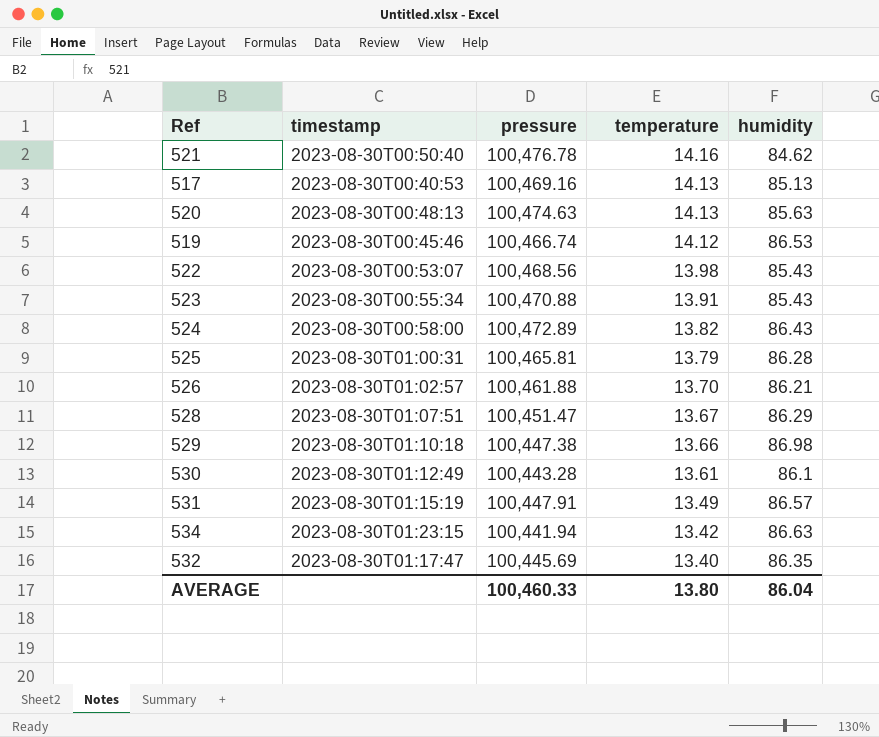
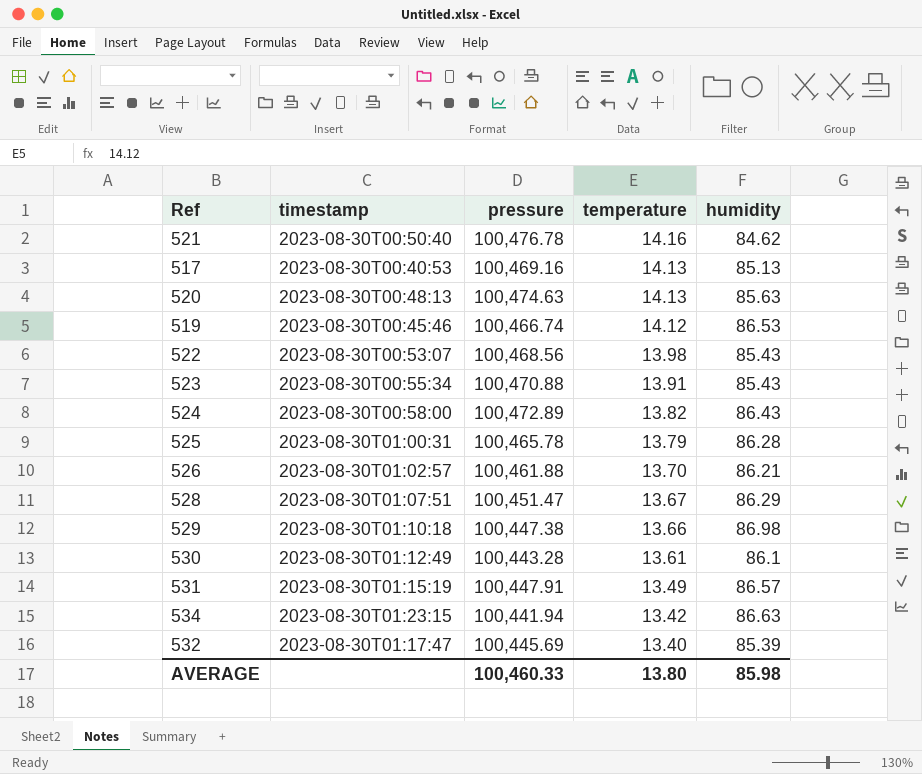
525 | pressure: 100,465.81 -> 100,465.78
532 | humidity: 86.35 -> 85.39
AVERAGE | humidity: 86.04 -> 85.98

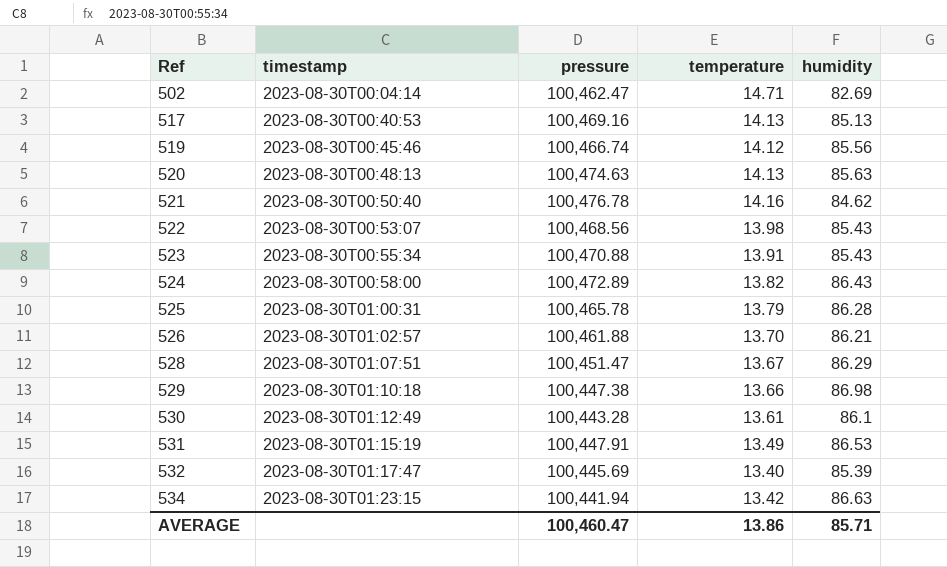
row order: temperature descending -> Ref ascending
row 502: none -> 2023-08-30T00:04:14 | 100,462.47 | 14.71 | 82.69
519 | humidity: 86.53 -> 85.56
531 | humidity: 86.57 -> 86.53
AVERAGE | pressure: 100,460.33 -> 100,460.47
AVERAGE | temperature: 13.80 -> 13.86
AVERAGE | humidity: 85.98 -> 85.71

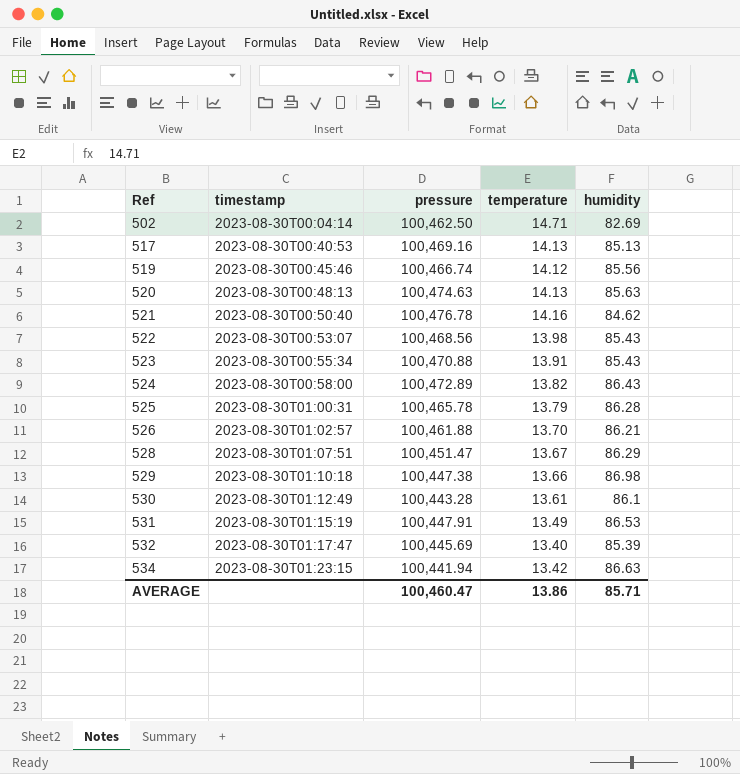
502 | pressure: 100,462.47 -> 100,462.50

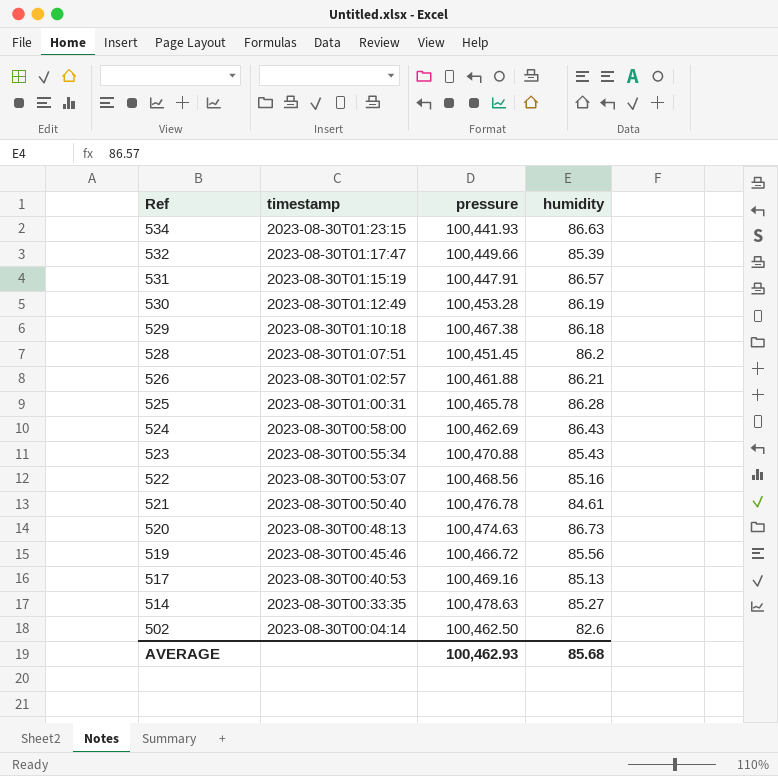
row order: Ref ascending -> Ref descending
column temperature | position: 4 -> none
534 | pressure: 100,441.94 -> 100,441.93
532 | pressure: 100,445.69 -> 100,449.66
531 | humidity: 86.53 -> 86.57
530 | pressure: 100,443.28 -> 100,453.28
530 | humidity: 86.1 -> 86.19
529 | pressure: 100,447.38 -> 100,467.38
529 | humidity: 86.98 -> 86.18
528 | pressure: 100,451.47 -> 100,451.45
528 | humidity: 86.29 -> 86.2
524 | pressure: 100,472.89 -> 100,462.69
522 | humidity: 85.43 -> 85.16
521 | humidity: 84.62 -> 84.61
520 | humidity: 85.63 -> 86.73
519 | pressure: 100,466.74 -> 100,466.72
row 514: none -> 2023-08-30T00:33:35 | 100,478.63 | 85.27
502 | humidity: 82.69 -> 82.6
AVERAGE | pressure: 100,460.47 -> 100,462.93
AVERAGE | humidity: 85.71 -> 85.68

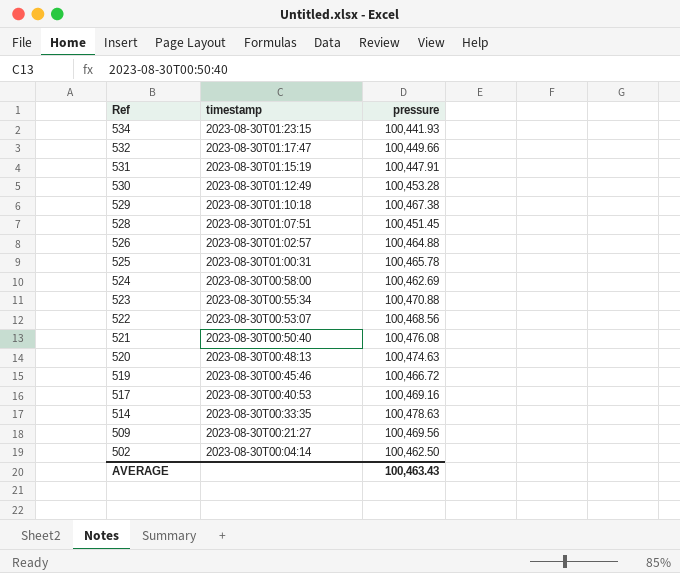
column humidity | position: 4 -> none
526 | pressure: 100,461.88 -> 100,464.88
521 | pressure: 100,476.78 -> 100,476.08
row 509: none -> 2023-08-30T00:21:27 | 100,469.56
AVERAGE | pressure: 100,462.93 -> 100,463.43

